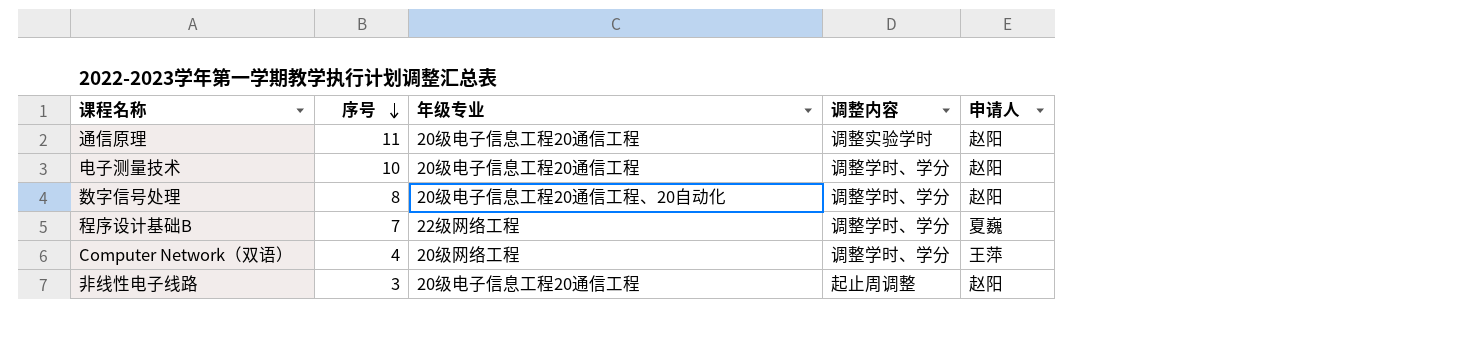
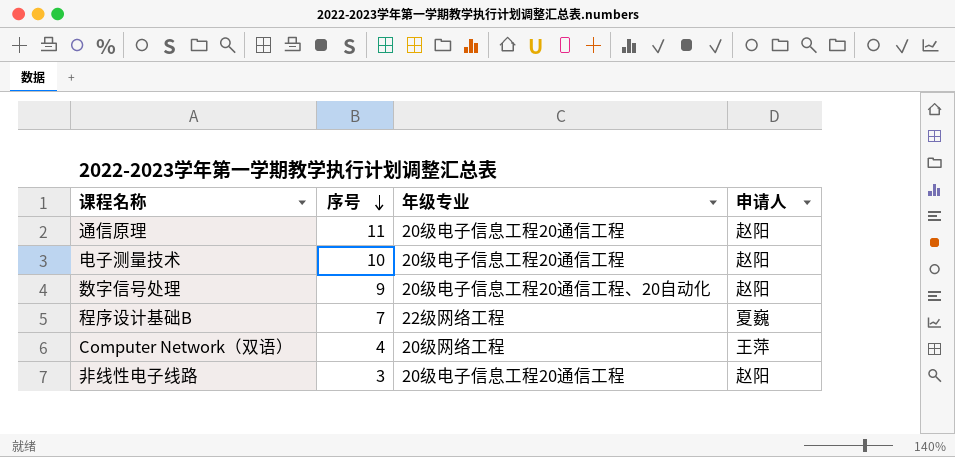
column 调整内容 | position: 4 -> none
数字信号处理 | 序号: 8 -> 9

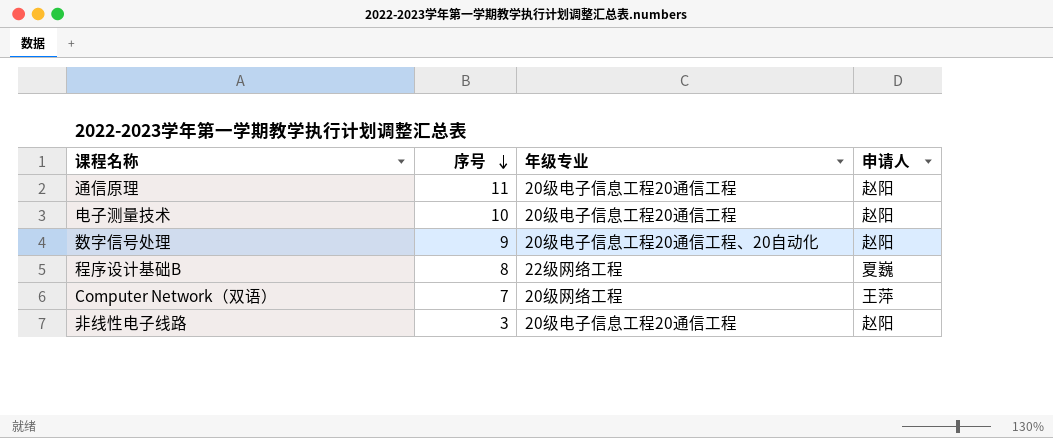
程序设计基础B | 序号: 7 -> 8
Computer Network（双语） | 序号: 4 -> 7

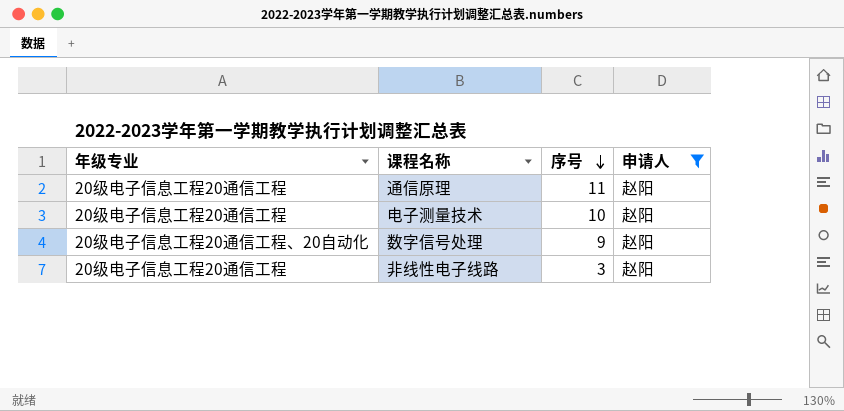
filter: none -> 申请人 = 赵阳
column 年级专业 | position: 3 -> 1

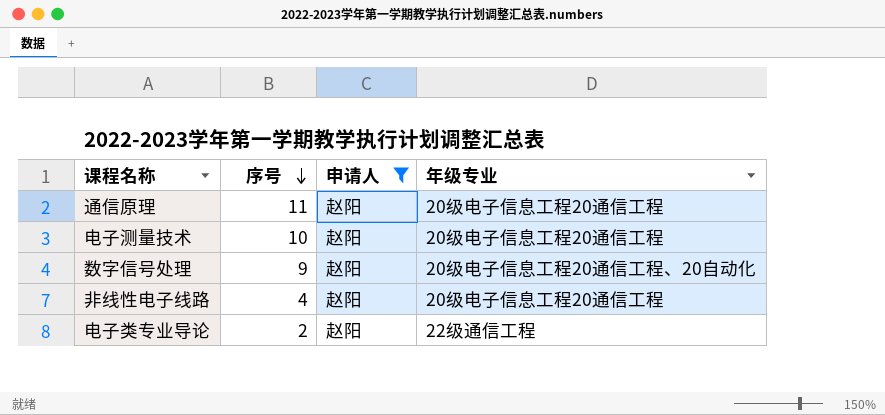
column 年级专业 | position: 1 -> 4
非线性电子线路 | 序号: 3 -> 4
row 电子类专业导论: none -> 2 | 赵阳 | 22级通信工程

